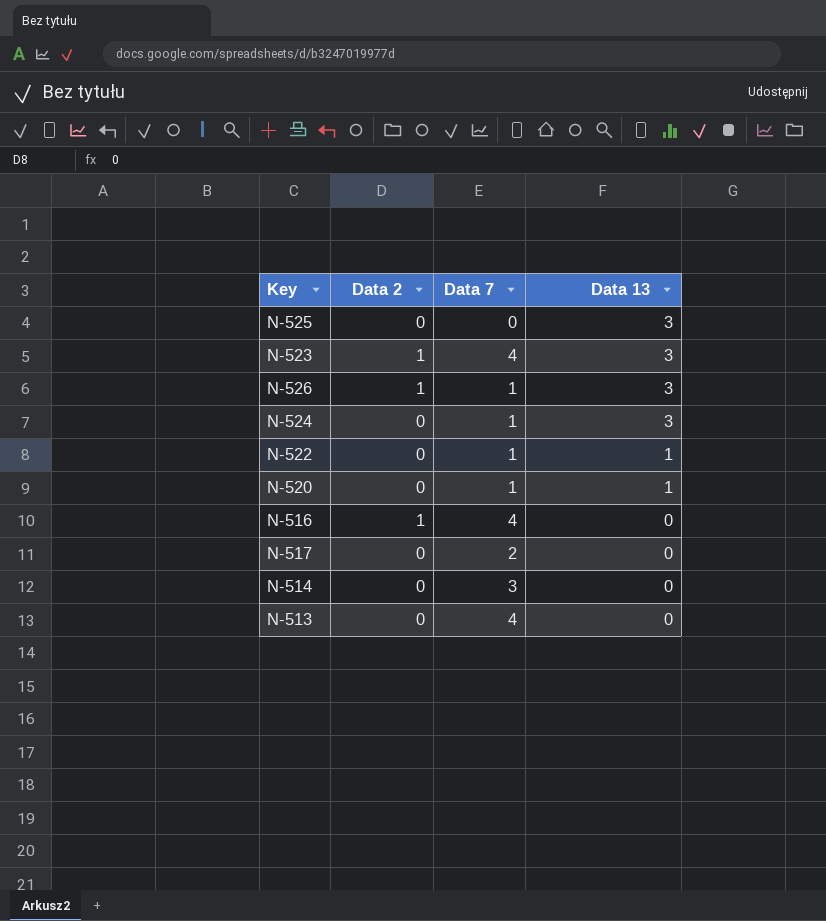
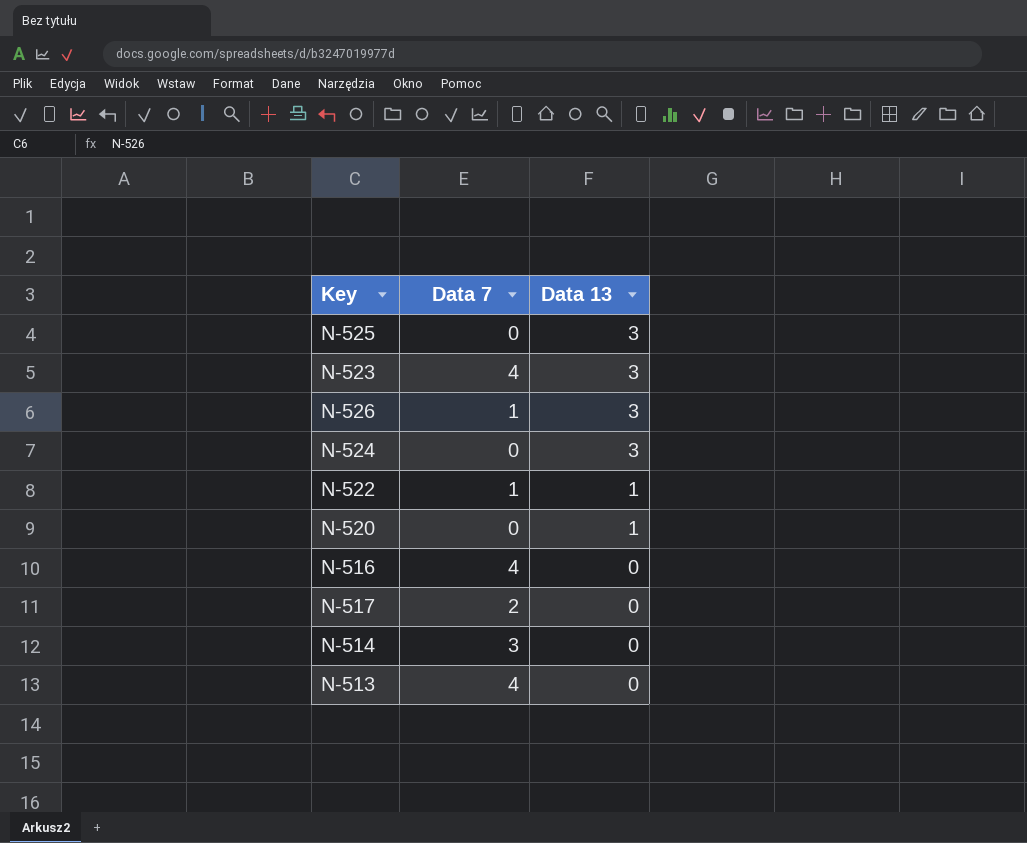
column Data 2 | position: 2 -> none
N-524 | Data 7: 1 -> 0
N-520 | Data 7: 1 -> 0

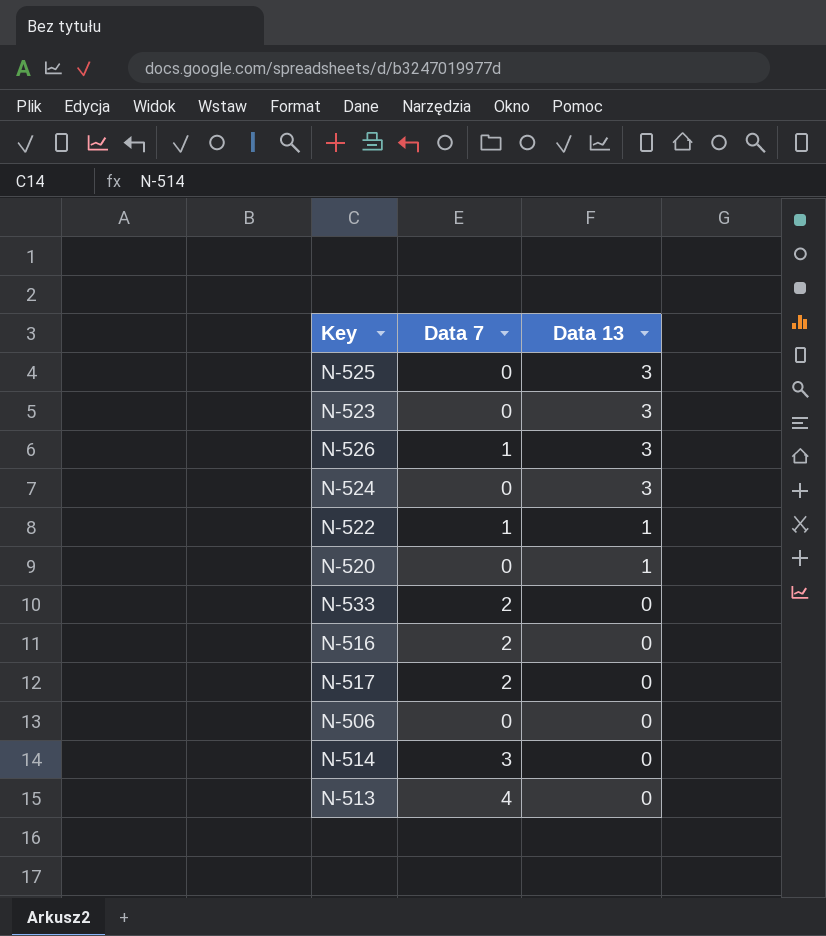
N-523 | Data 7: 4 -> 0
row N-533: none -> 2 | 0
N-516 | Data 7: 4 -> 2
row N-506: none -> 0 | 0

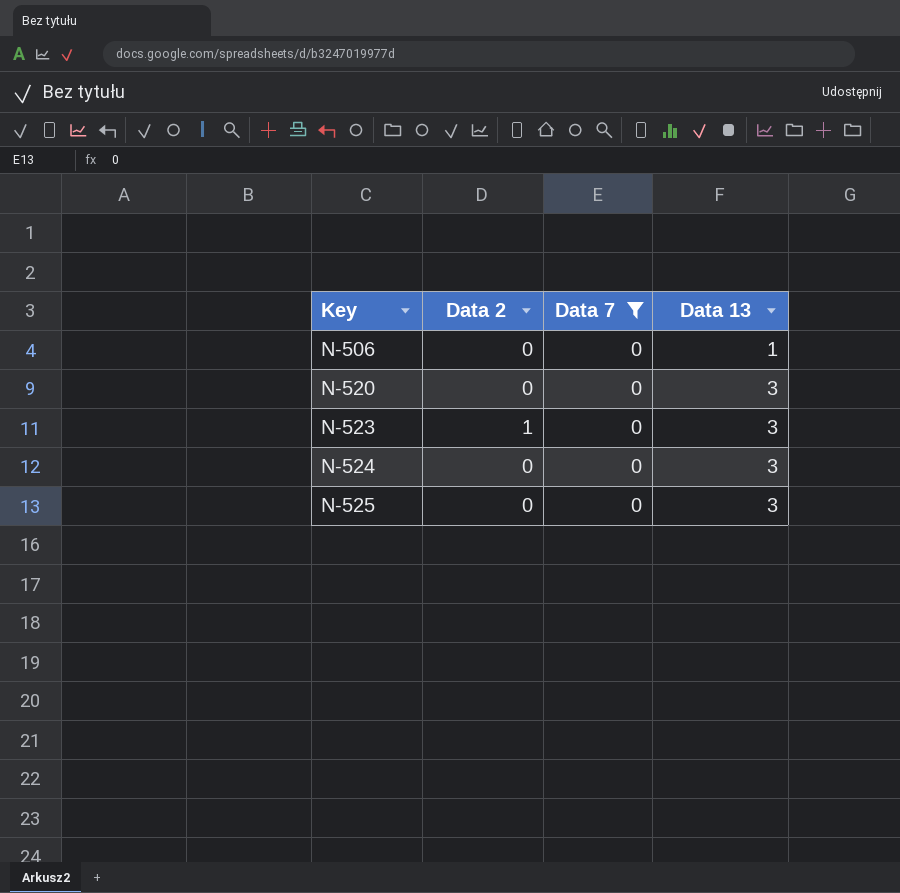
filter: none -> Data 7 = 0
row order: Data 13 descending -> Key ascending
column Data 2 | position: none -> 2
N-506 | Data 13: 0 -> 1
N-520 | Data 13: 1 -> 3

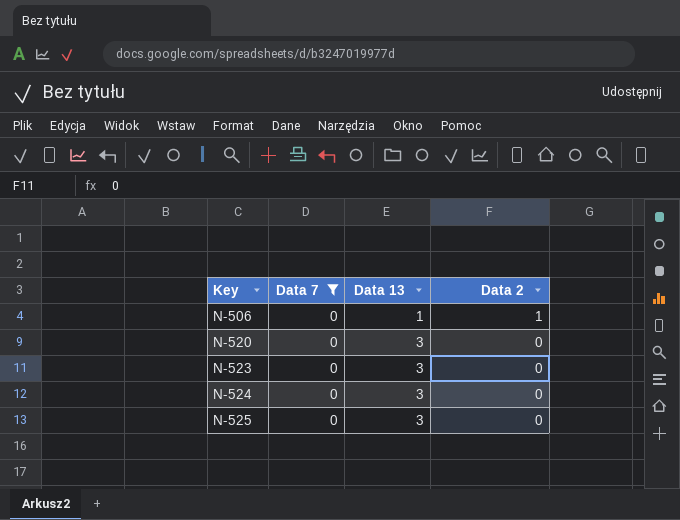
column Data 2 | position: 2 -> 4
N-506 | Data 2: 0 -> 1
N-523 | Data 2: 1 -> 0

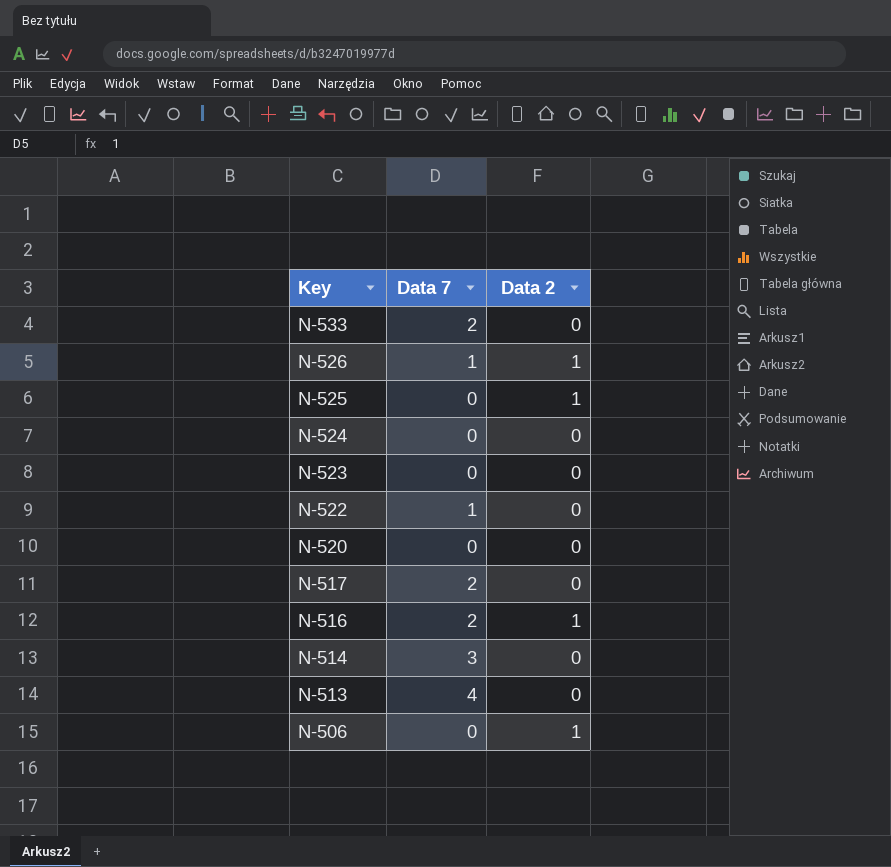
filter: Data 7 = 0 -> none
row order: Key ascending -> Key descending
column Data 13 | position: 3 -> none
N-525 | Data 2: 0 -> 1

